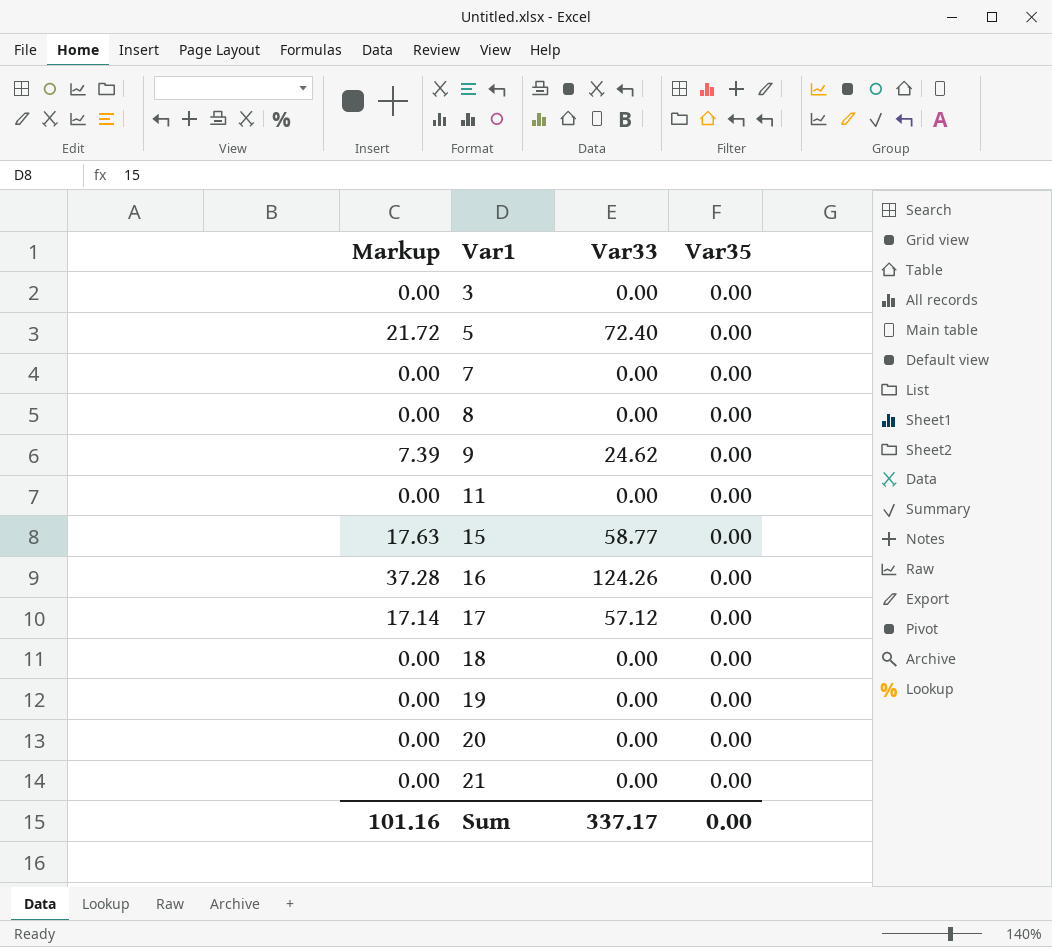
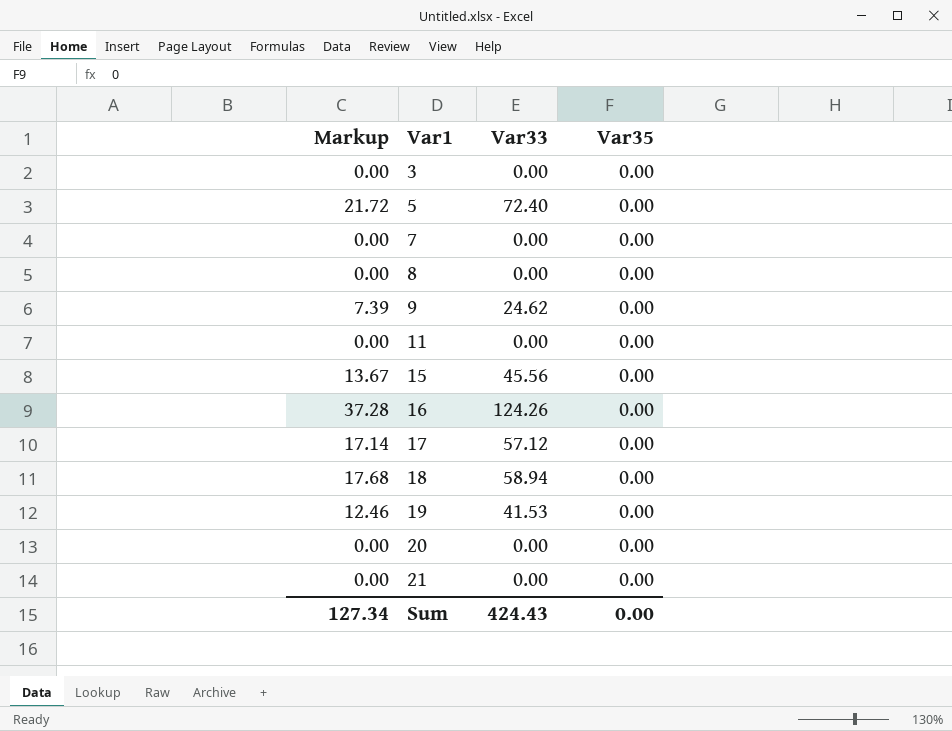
15 | Markup: 17.63 -> 13.67
15 | Var33: 58.77 -> 45.56
18 | Markup: 0.00 -> 17.68
18 | Var33: 0.00 -> 58.94
19 | Markup: 0.00 -> 12.46
19 | Var33: 0.00 -> 41.53
Sum | Markup: 101.16 -> 127.34
Sum | Var33: 337.17 -> 424.43

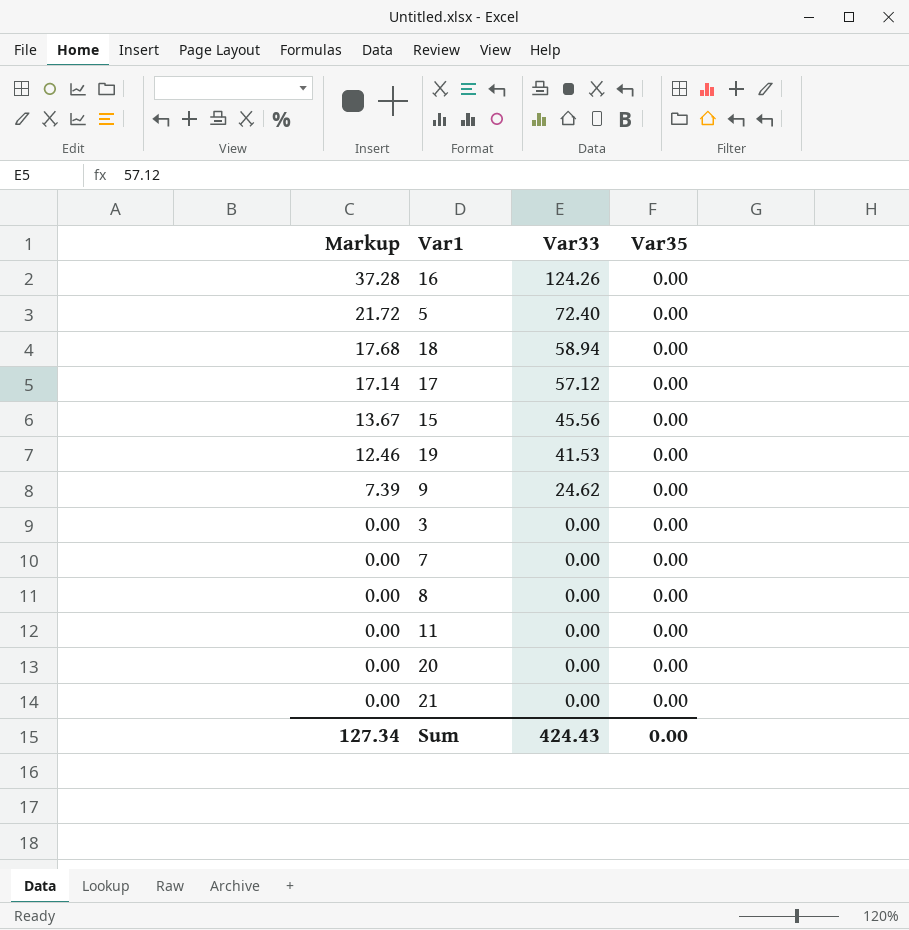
row order: Var1 ascending -> Markup descending

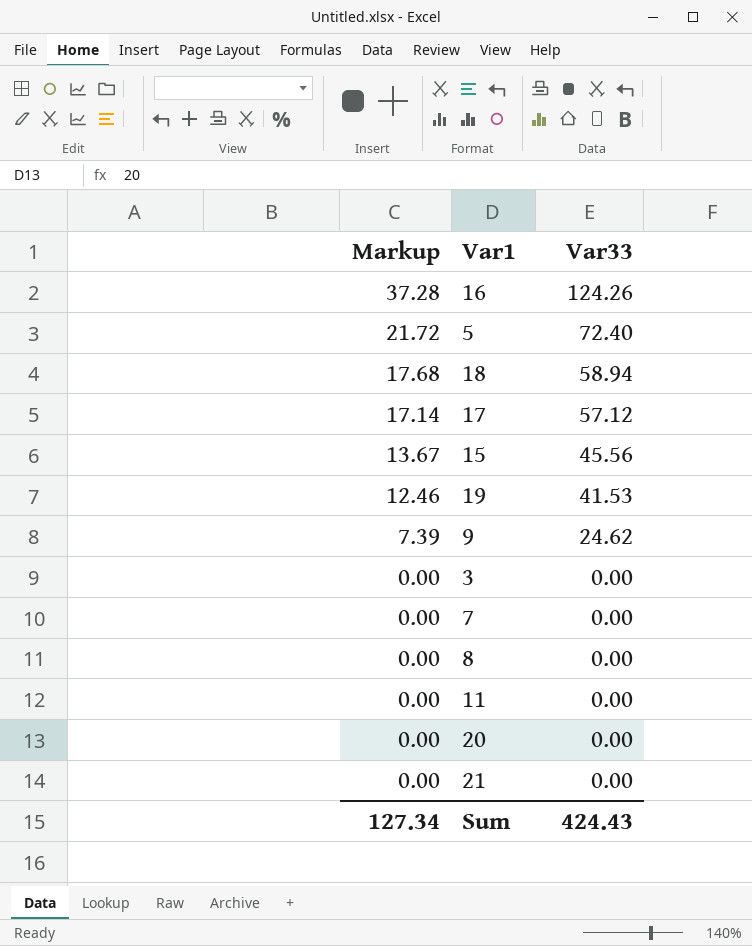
column Var35 | position: 4 -> none

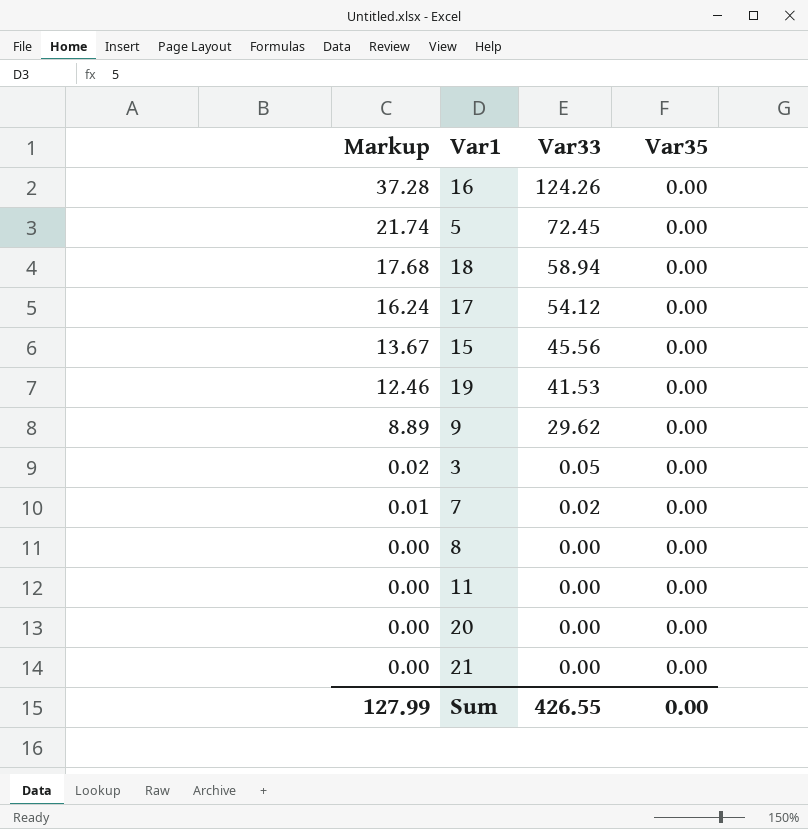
column Var35 | position: none -> 4
5 | Markup: 21.72 -> 21.74
5 | Var33: 72.40 -> 72.45
17 | Markup: 17.14 -> 16.24
17 | Var33: 57.12 -> 54.12
9 | Markup: 7.39 -> 8.89
9 | Var33: 24.62 -> 29.62
3 | Markup: 0.00 -> 0.02
3 | Var33: 0.00 -> 0.05
7 | Markup: 0.00 -> 0.01
7 | Var33: 0.00 -> 0.02
Sum | Markup: 127.34 -> 127.99
Sum | Var33: 424.43 -> 426.55

